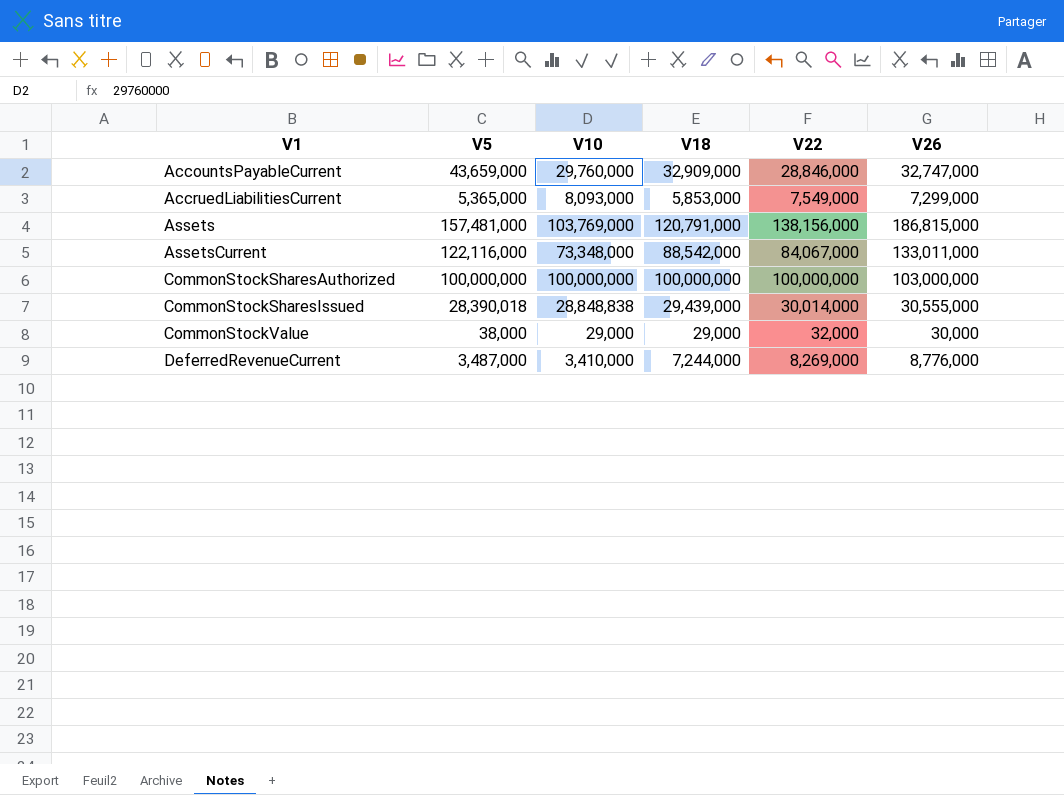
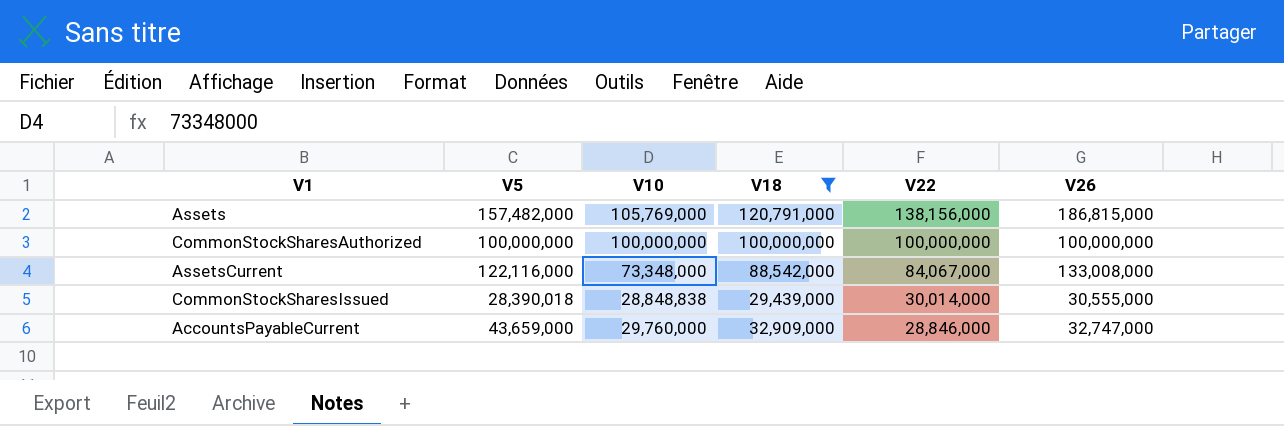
filter: none -> V18 >= 29,439,000
row order: V1 ascending -> V22 descending
Assets | V5: 157,481,000 -> 157,482,000
Assets | V10: 103,769,000 -> 105,769,000
CommonStockSharesAuthorized | V26: 103,000,000 -> 100,000,000
AssetsCurrent | V26: 133,011,000 -> 133,008,000

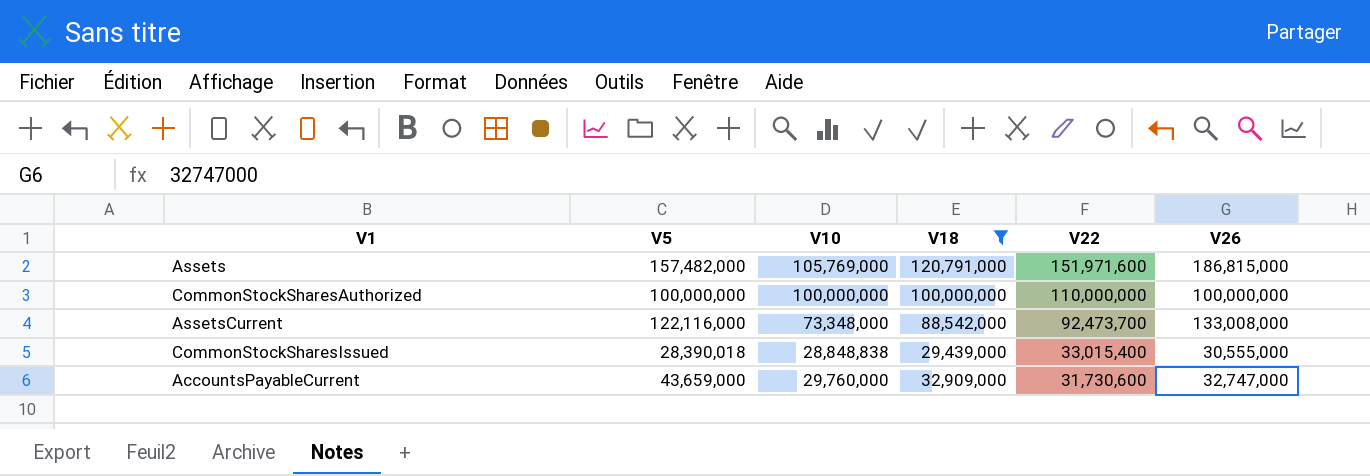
Assets | V22: 138,156,000 -> 151,971,600
CommonStockSharesAuthorized | V22: 100,000,000 -> 110,000,000
AssetsCurrent | V22: 84,067,000 -> 92,473,700
CommonStockSharesIssued | V22: 30,014,000 -> 33,015,400
AccountsPayableCurrent | V22: 28,846,000 -> 31,730,600

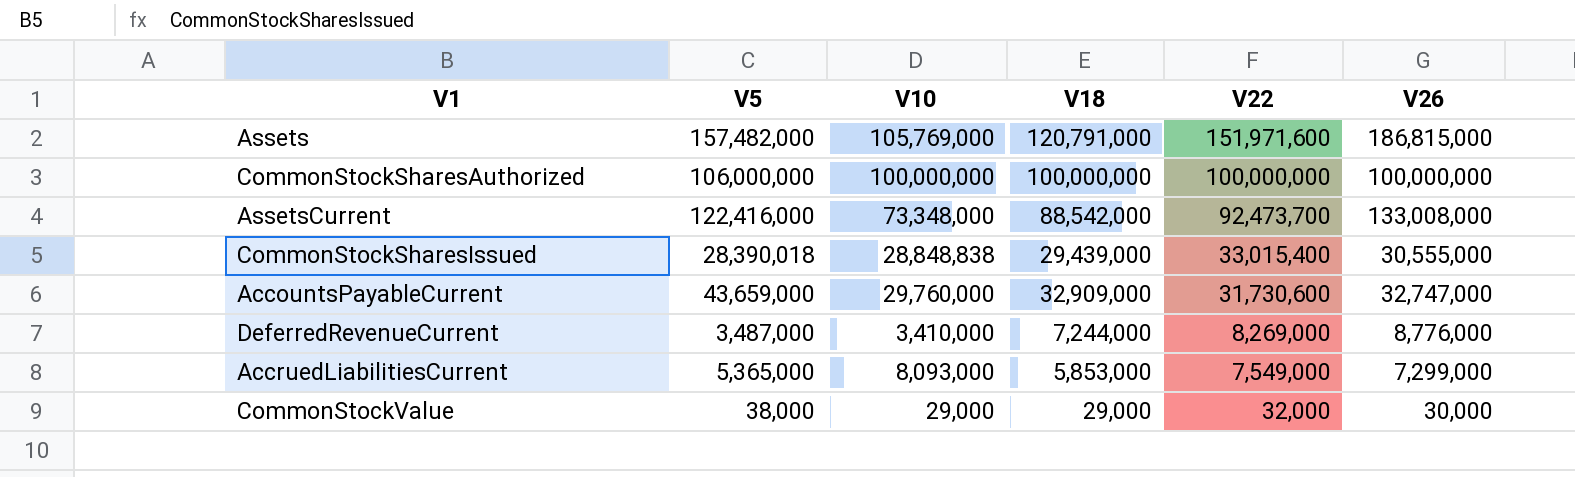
filter: V18 >= 29,439,000 -> none
CommonStockSharesAuthorized | V5: 100,000,000 -> 106,000,000
CommonStockSharesAuthorized | V22: 110,000,000 -> 100,000,000
AssetsCurrent | V5: 122,116,000 -> 122,416,000

